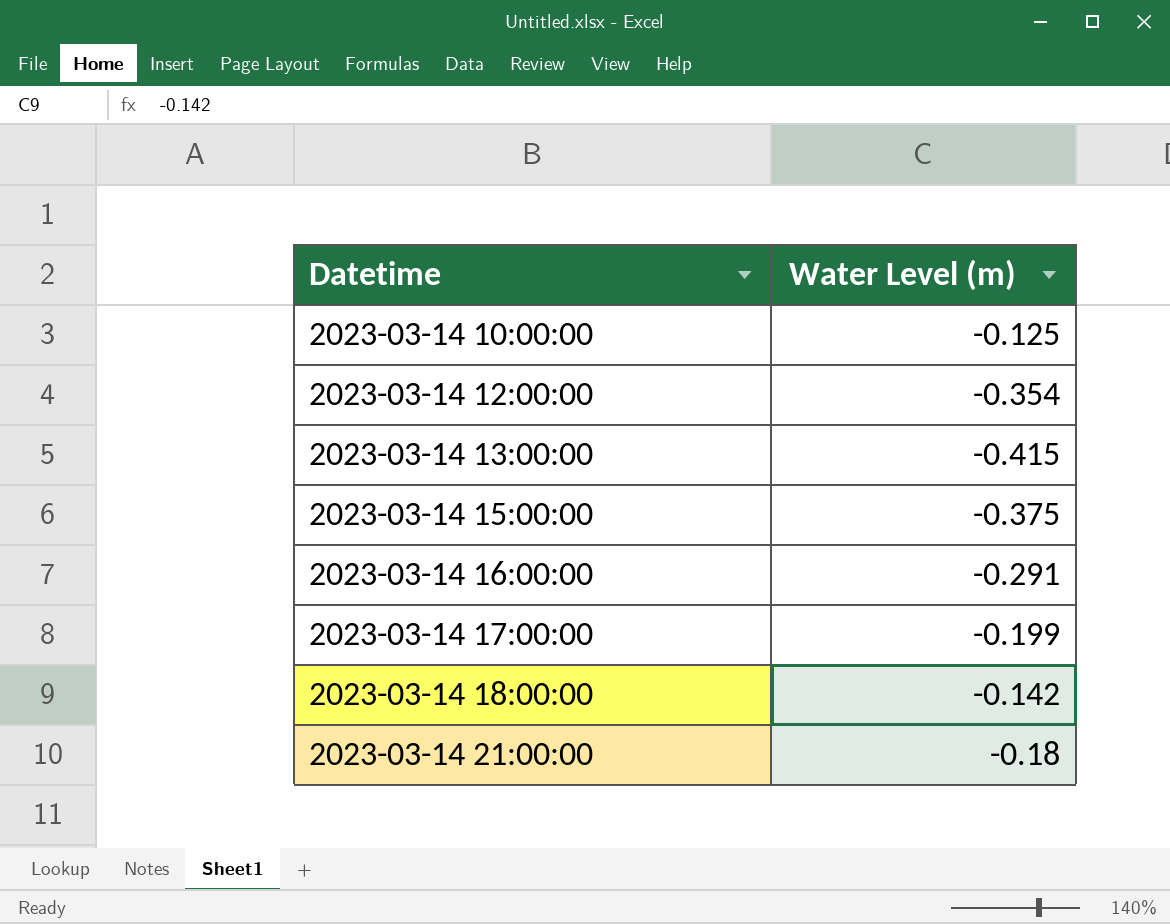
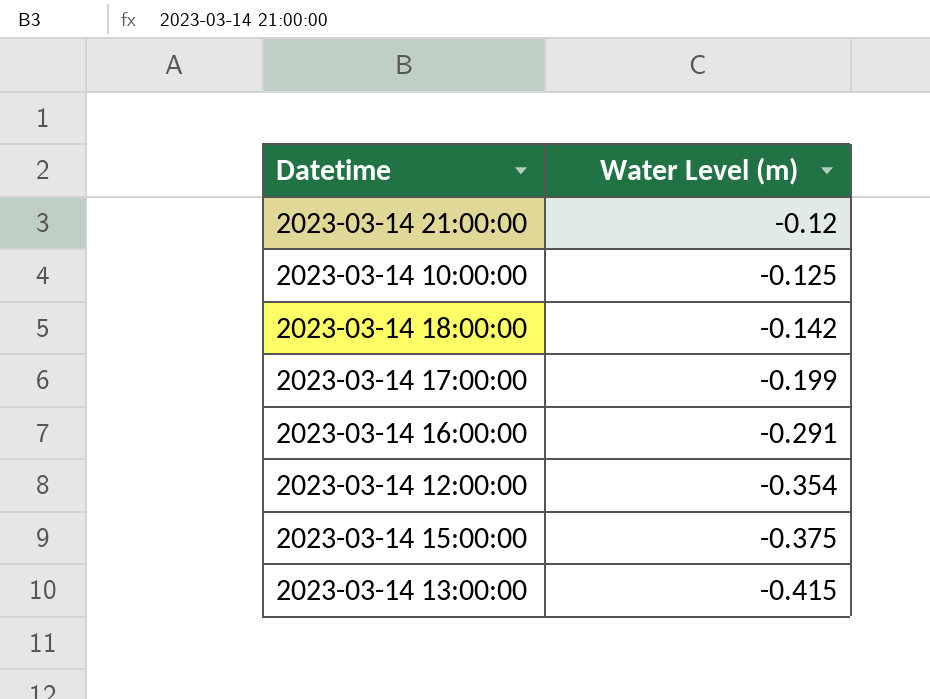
row order: Datetime ascending -> Water Level (m) descending
2023-03-14 21:00:00 | Water Level (m): -0.18 -> -0.12

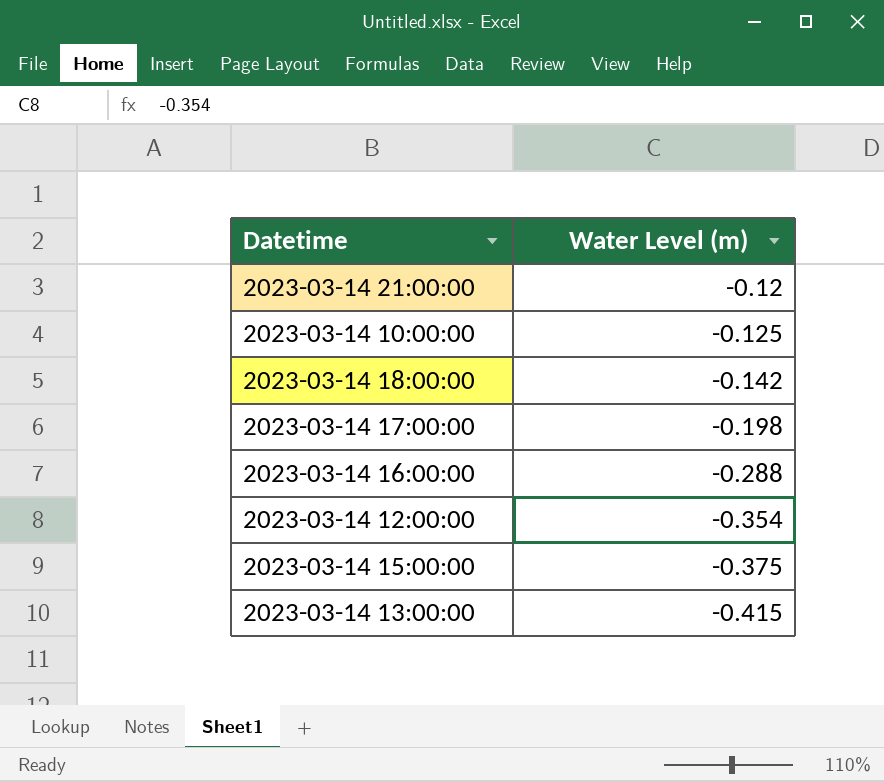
2023-03-14 17:00:00 | Water Level (m): -0.199 -> -0.198
2023-03-14 16:00:00 | Water Level (m): -0.291 -> -0.288

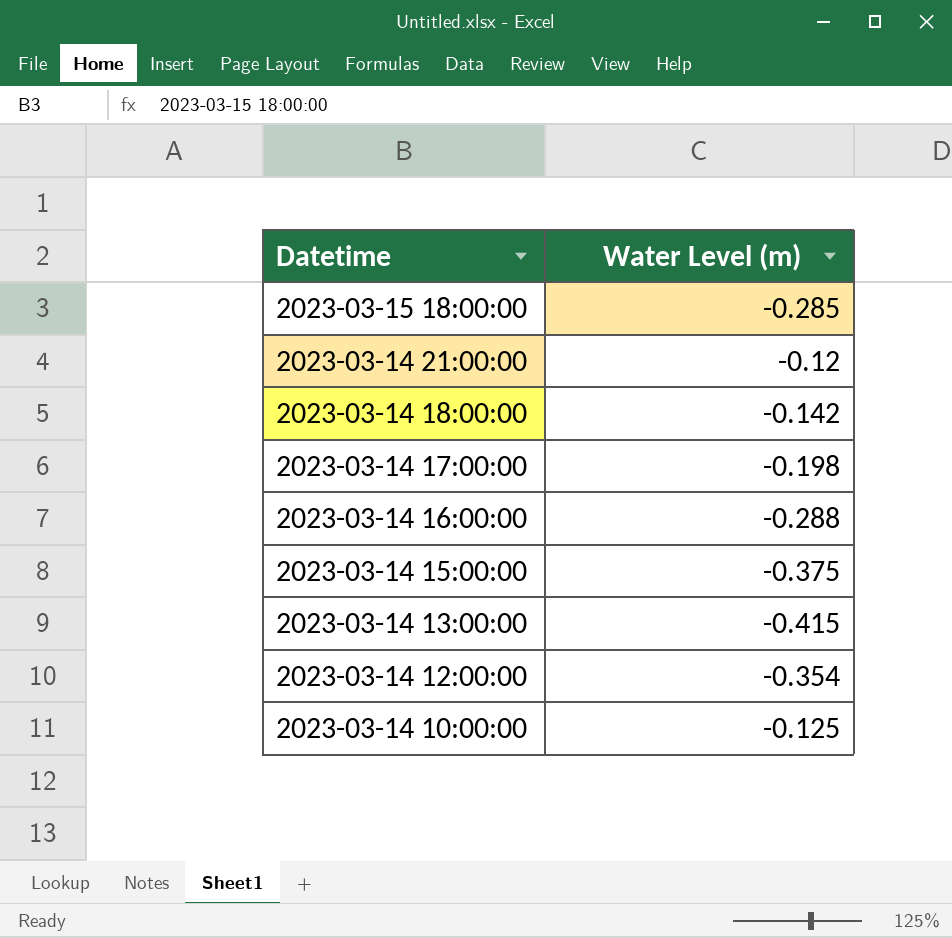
row order: Water Level (m) descending -> Datetime descending
row 2023-03-15 18:00:00: none -> -0.285

